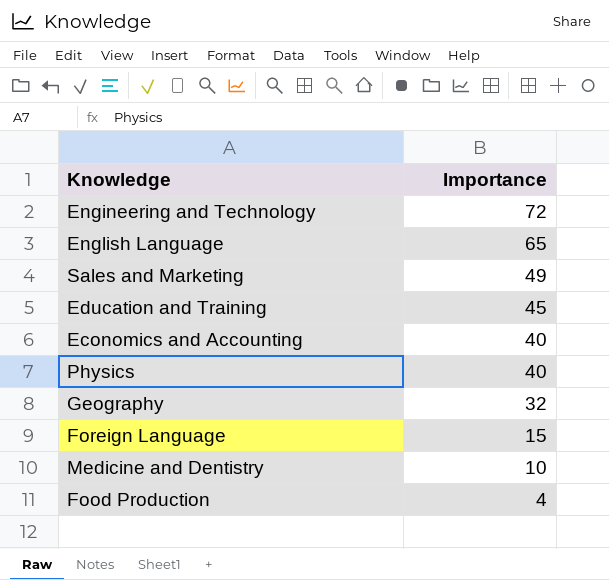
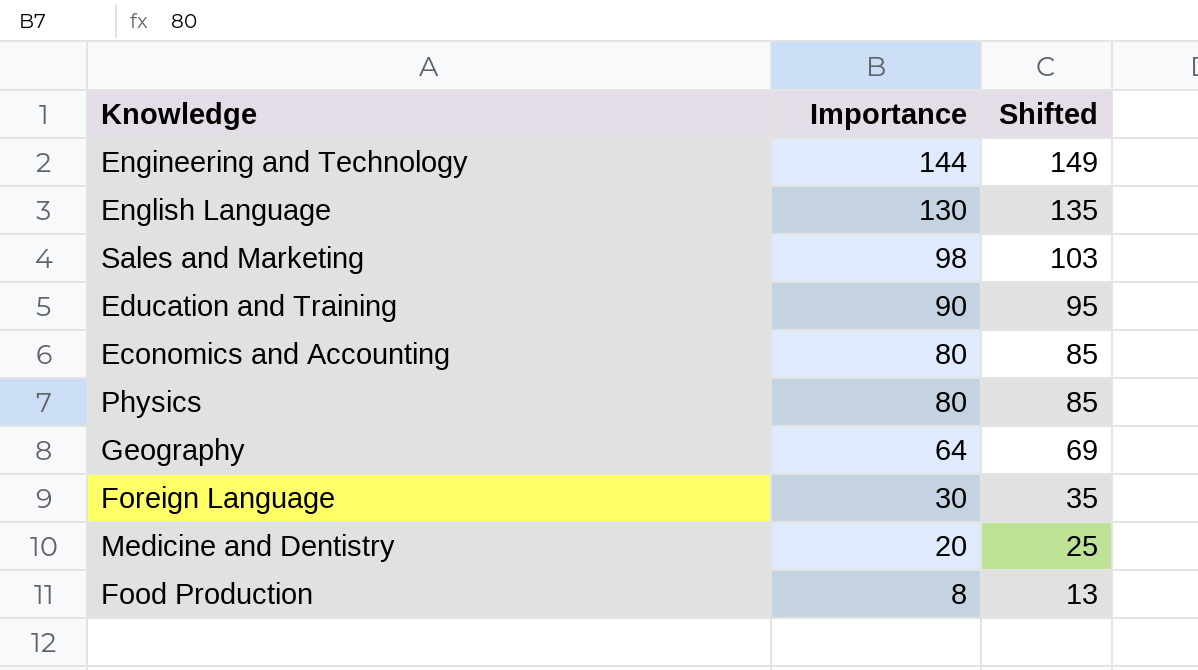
column Shifted | formula: none -> [Importance] + 5
Engineering and Technology | Importance: 72 -> 144
English Language | Importance: 65 -> 130
Sales and Marketing | Importance: 49 -> 98
Education and Training | Importance: 45 -> 90
Economics and Accounting | Importance: 40 -> 80
Physics | Importance: 40 -> 80
Geography | Importance: 32 -> 64
Foreign Language | Importance: 15 -> 30
Medicine and Dentistry | Importance: 10 -> 20
Food Production | Importance: 4 -> 8

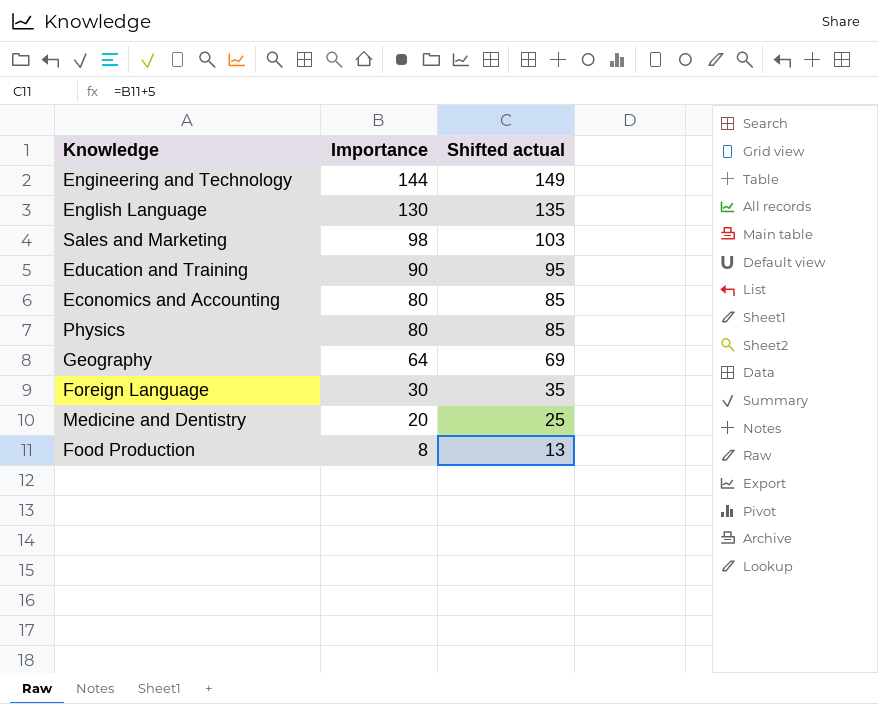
column name: Shifted -> Shifted actual

